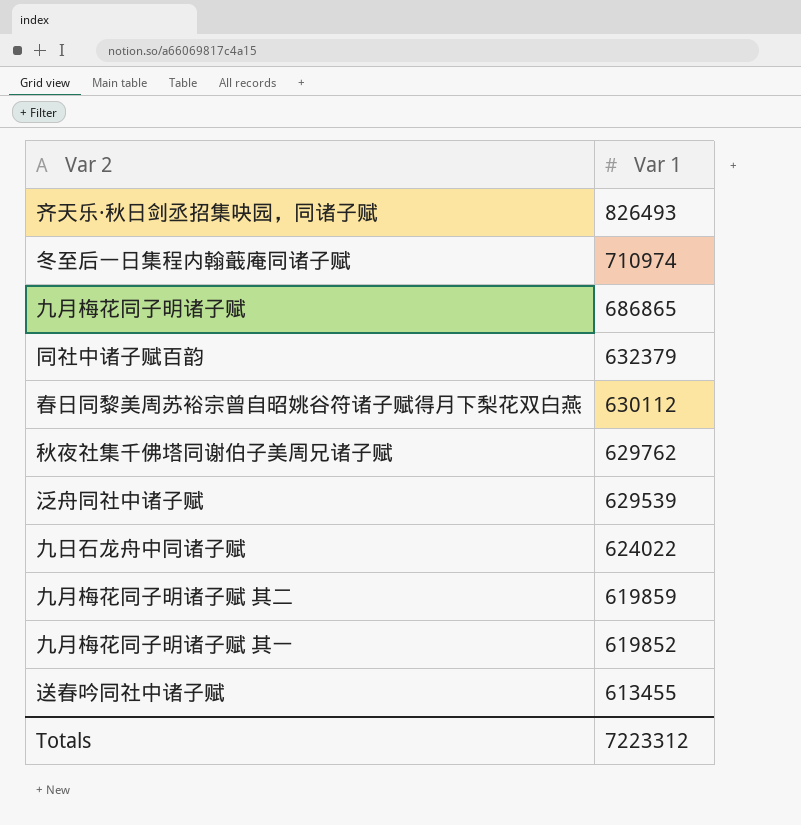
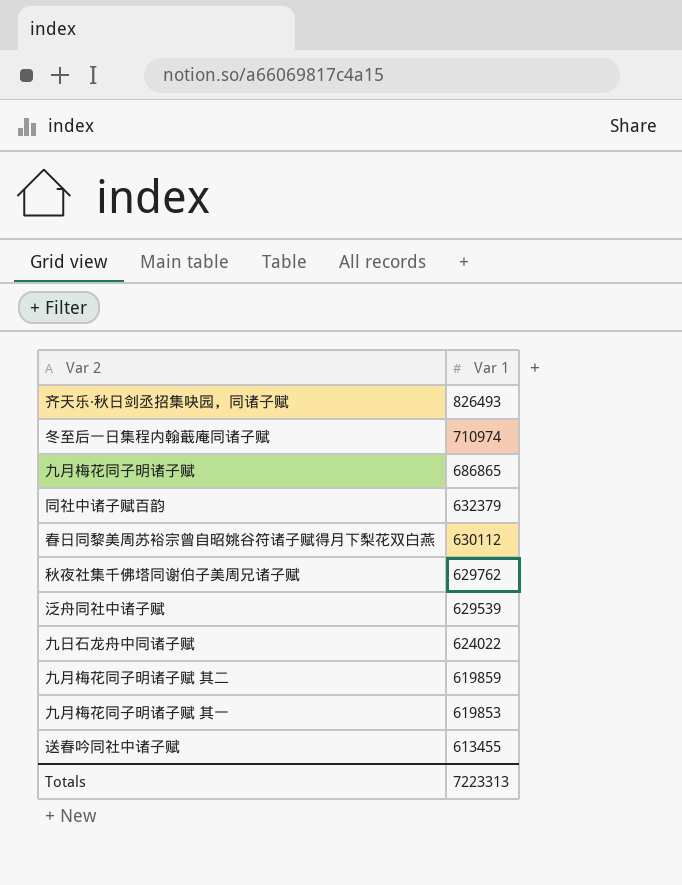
九月梅花同子明诸子赋 其一 | Var 1: 619852 -> 619853
Totals | Var 1: 7223312 -> 7223313

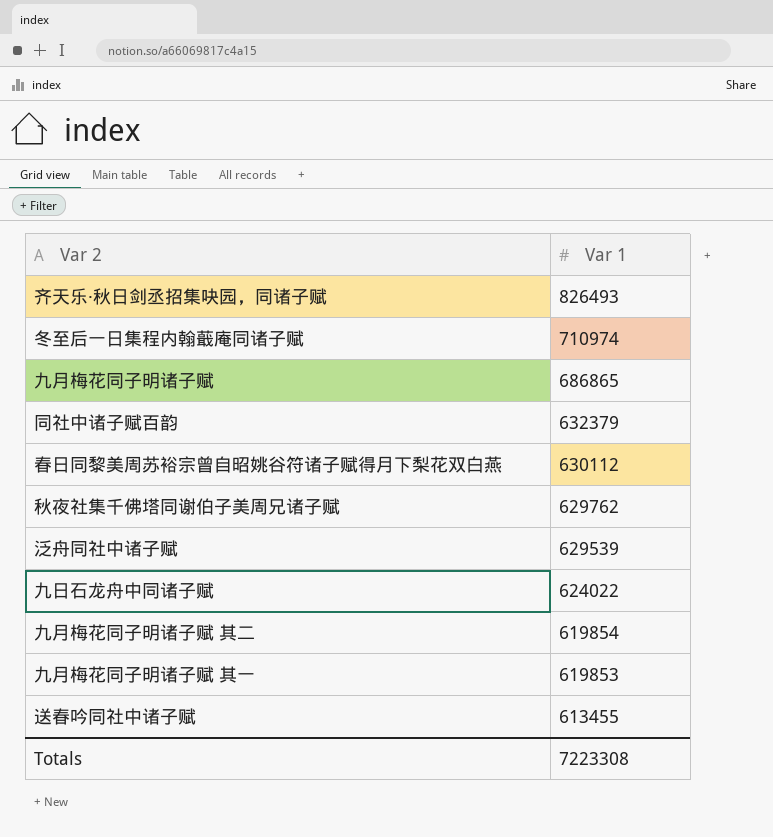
九月梅花同子明诸子赋 其二 | Var 1: 619859 -> 619854
Totals | Var 1: 7223313 -> 7223308

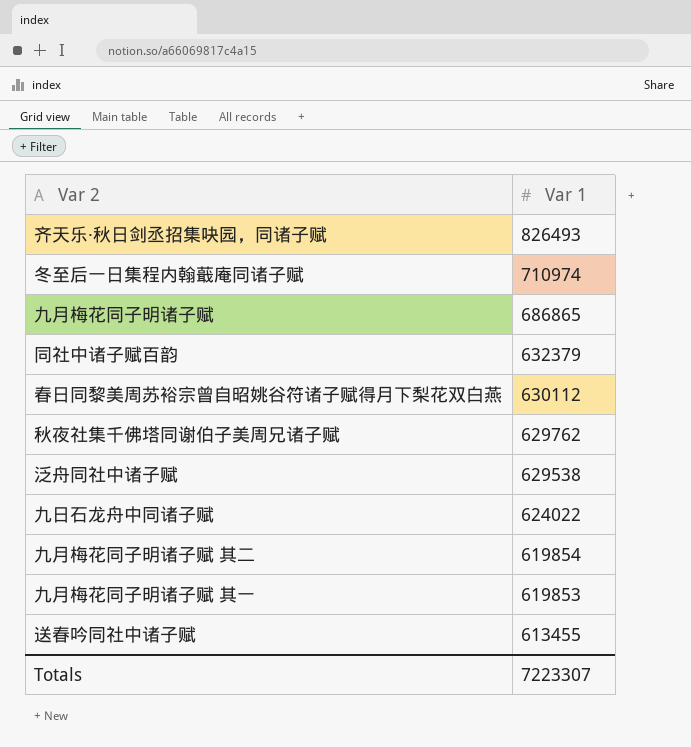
泛舟同社中诸子赋 | Var 1: 629539 -> 629538
Totals | Var 1: 7223308 -> 7223307

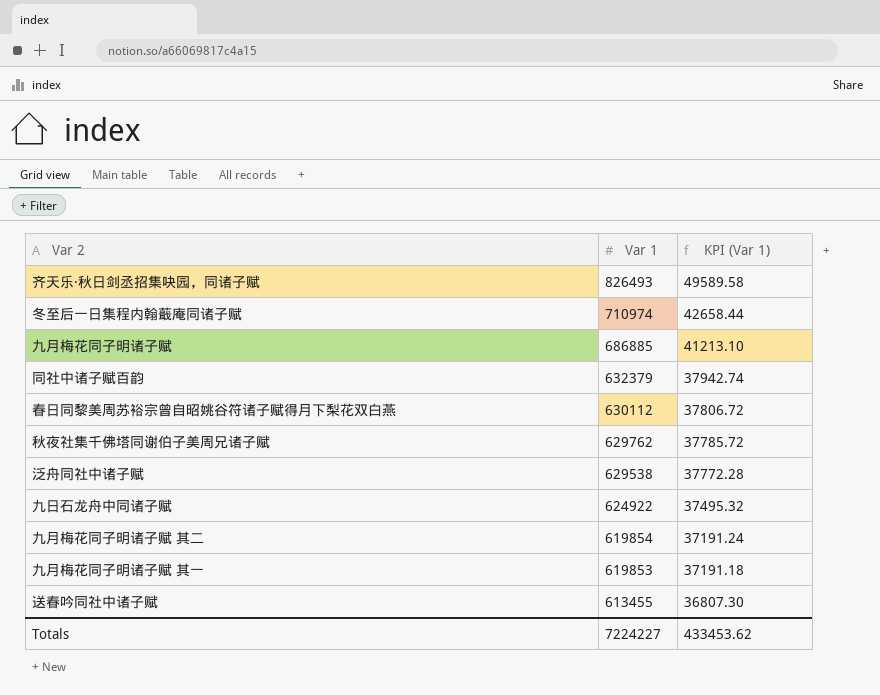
column KPI (Var 1) | formula: none -> [Var 1] * 0.06
九月梅花同子明诸子赋 | Var 1: 686865 -> 686885
九日石龙舟中同诸子赋 | Var 1: 624022 -> 624922
Totals | Var 1: 7223307 -> 7224227

